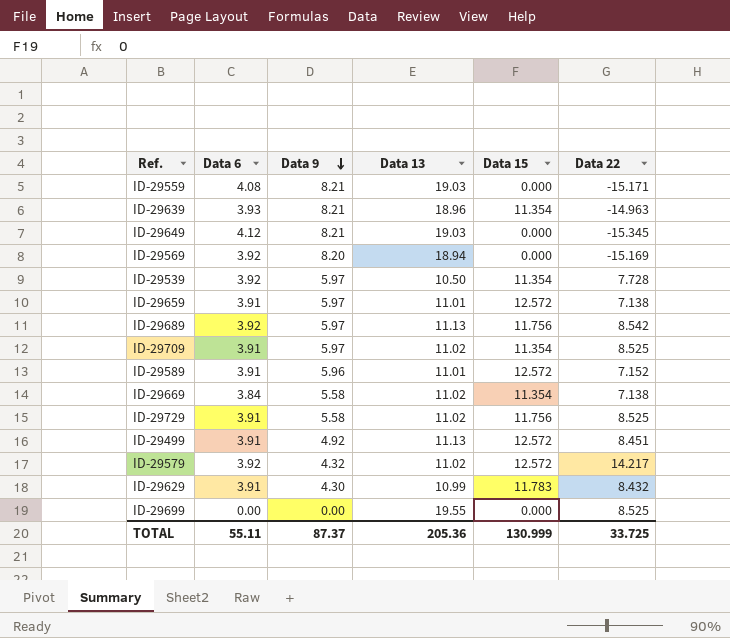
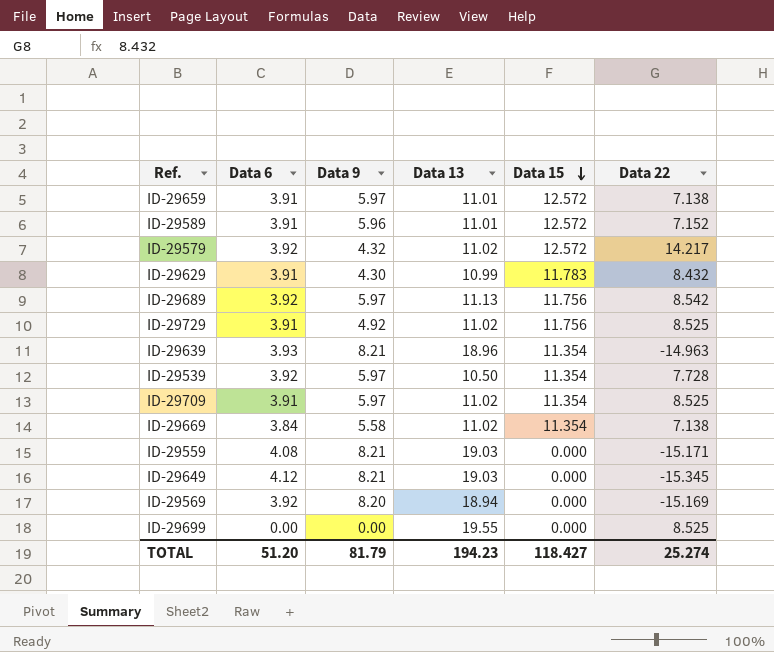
row order: Data 9 descending -> Data 15 descending
row ID-29499: 3.91 | 4.92 | 11.13 | 12.572 | 8.451 -> none
ID-29729 | Data 9: 5.58 -> 4.92
TOTAL | Data 6: 55.11 -> 51.20
TOTAL | Data 9: 87.37 -> 81.79
TOTAL | Data 13: 205.36 -> 194.23
TOTAL | Data 15: 130.999 -> 118.427
TOTAL | Data 22: 33.725 -> 25.274

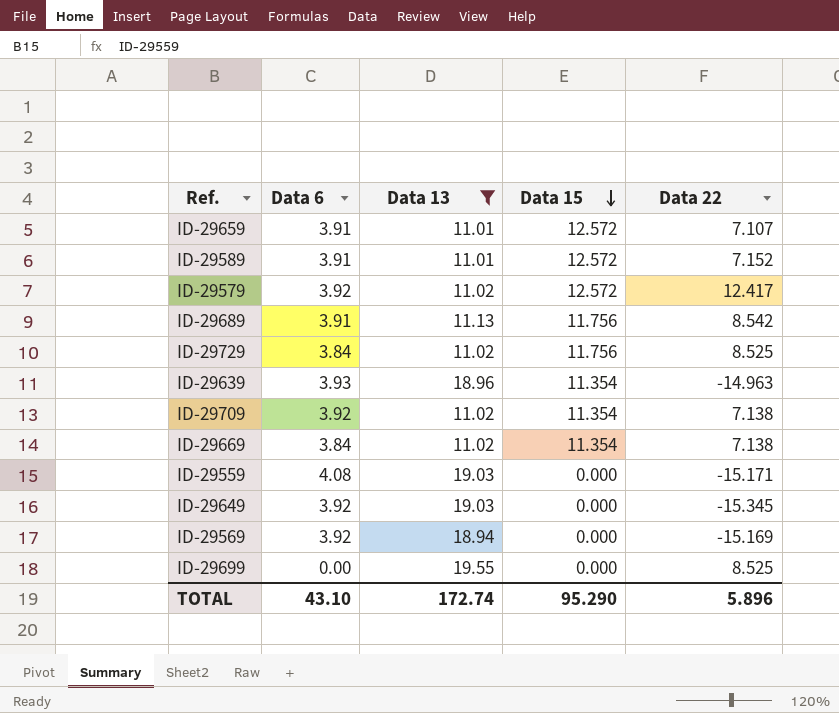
filter: none -> Data 13 >= 11.01
column Data 9 | position: 3 -> none
ID-29659 | Data 22: 7.138 -> 7.107
ID-29579 | Data 22: 14.217 -> 12.417
ID-29689 | Data 6: 3.92 -> 3.91
ID-29729 | Data 6: 3.91 -> 3.84
ID-29709 | Data 6: 3.91 -> 3.92
ID-29709 | Data 22: 8.525 -> 7.138
ID-29649 | Data 6: 4.12 -> 3.92
TOTAL | Data 6: 51.20 -> 43.10
TOTAL | Data 13: 194.23 -> 172.74
TOTAL | Data 15: 118.427 -> 95.290
TOTAL | Data 22: 25.274 -> 5.896

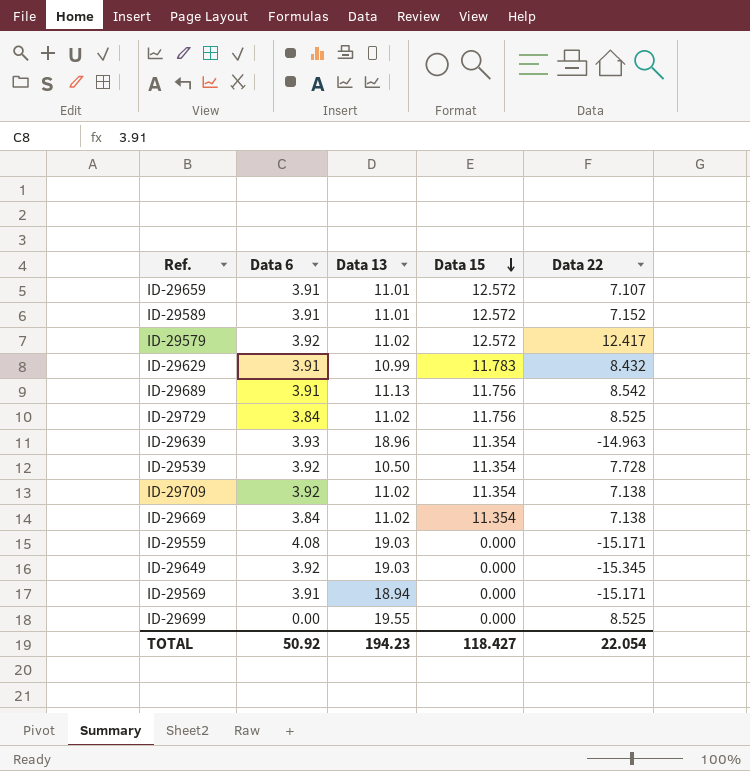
filter: Data 13 >= 11.01 -> none
ID-29569 | Data 6: 3.92 -> 3.91
ID-29569 | Data 22: -15.169 -> -15.171
TOTAL | Data 6: 43.10 -> 50.92
TOTAL | Data 13: 172.74 -> 194.23
TOTAL | Data 15: 95.290 -> 118.427
TOTAL | Data 22: 5.896 -> 22.054

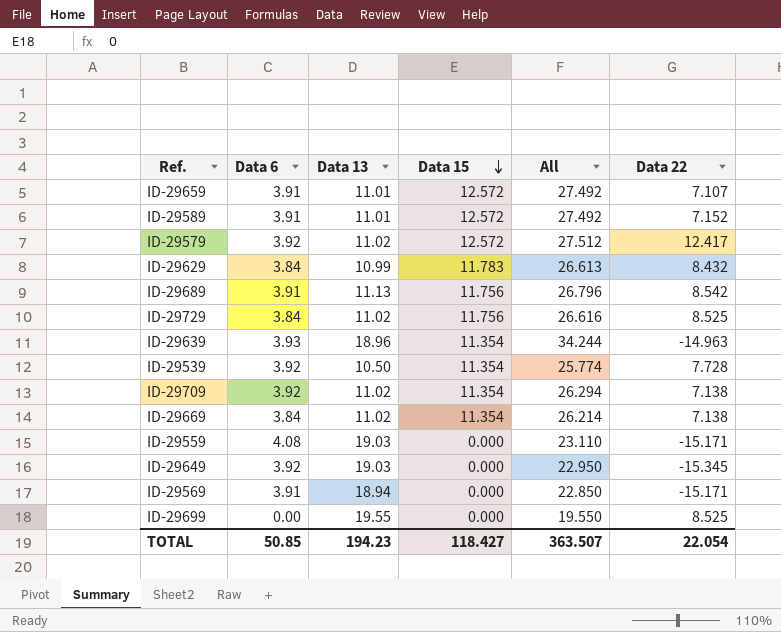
column All | formula: none -> [Data 6] + [Data 13] + [Data 15]
ID-29629 | Data 6: 3.91 -> 3.84
TOTAL | Data 6: 50.92 -> 50.85

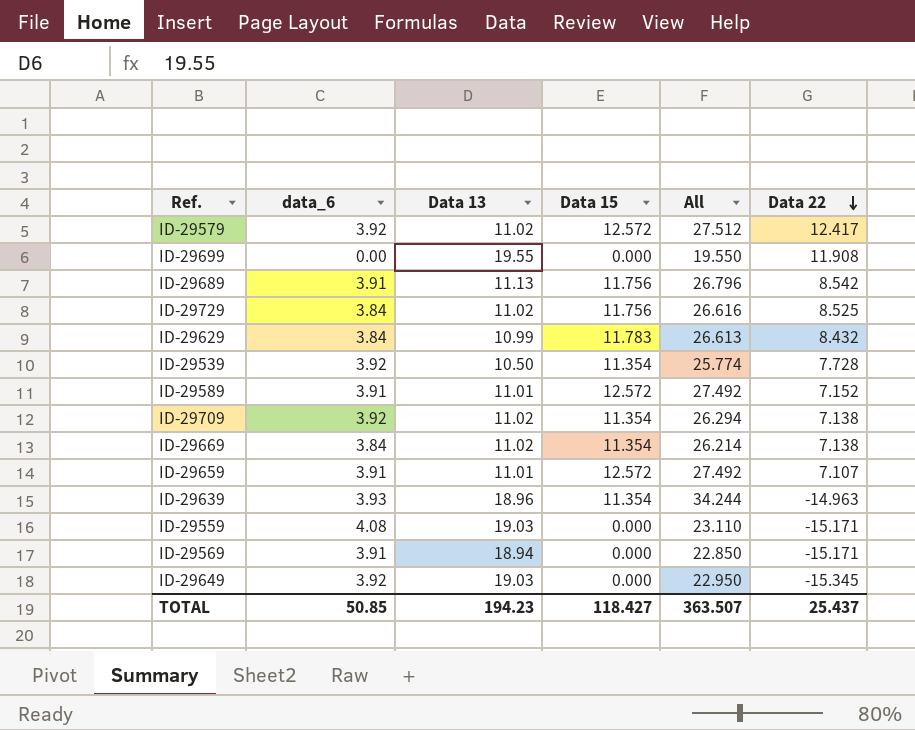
row order: Data 15 descending -> Data 22 descending
column name: Data 6 -> data_6
ID-29699 | Data 22: 8.525 -> 11.908
TOTAL | Data 22: 22.054 -> 25.437

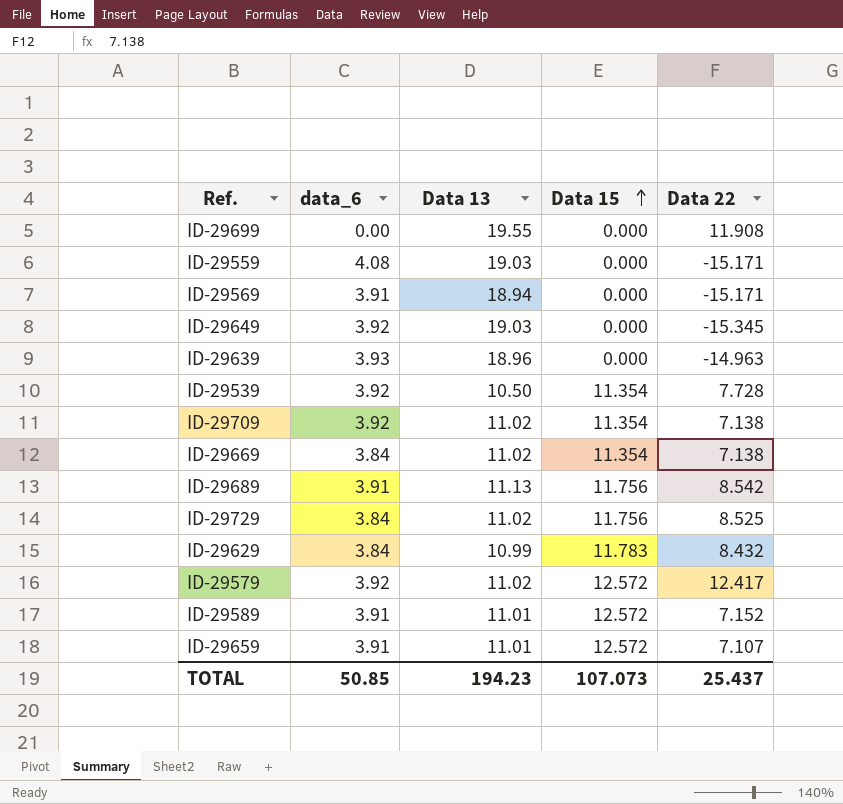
row order: Data 22 descending -> Data 15 ascending
column All | formula: [data_6] + [Data 13] + [Data 15] -> none
ID-29639 | Data 15: 11.354 -> 0.000
TOTAL | Data 15: 118.427 -> 107.073

